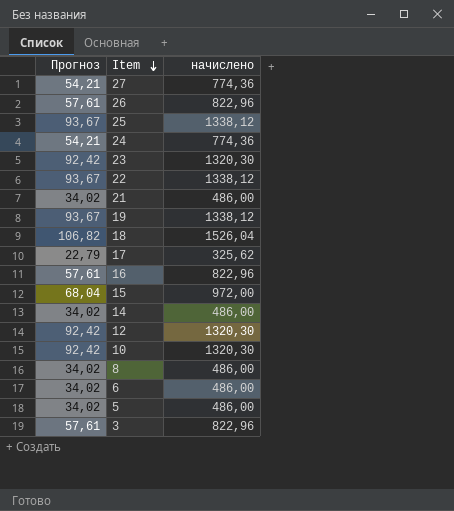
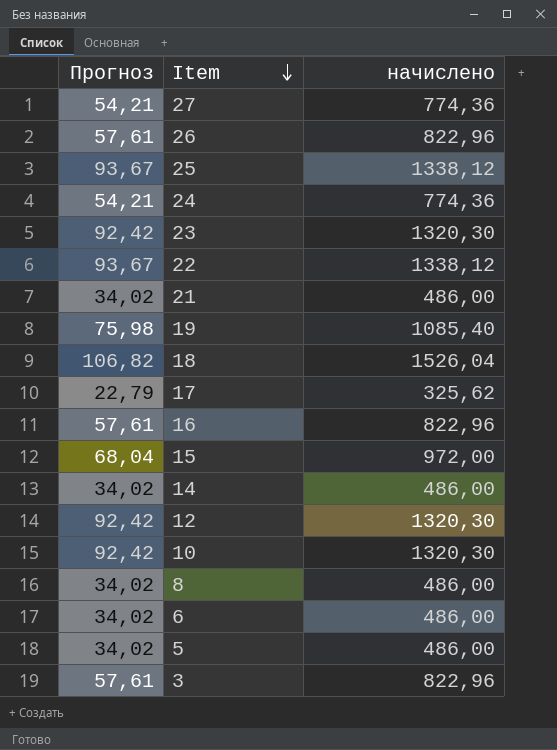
19 | Прогноз: 93,67 -> 75,98
19 | начислено: 1338,12 -> 1085,40

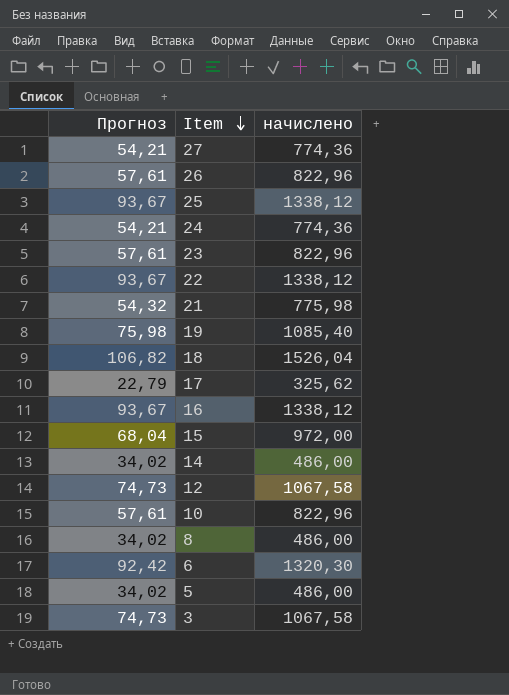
23 | Прогноз: 92,42 -> 57,61
23 | начислено: 1320,30 -> 822,96
21 | Прогноз: 34,02 -> 54,32
21 | начислено: 486,00 -> 775,98
16 | Прогноз: 57,61 -> 93,67
16 | начислено: 822,96 -> 1338,12
12 | Прогноз: 92,42 -> 74,73
12 | начислено: 1320,30 -> 1067,58
10 | Прогноз: 92,42 -> 57,61
10 | начислено: 1320,30 -> 822,96
6 | Прогноз: 34,02 -> 92,42
6 | начислено: 486,00 -> 1320,30
3 | Прогноз: 57,61 -> 74,73
3 | начислено: 822,96 -> 1067,58

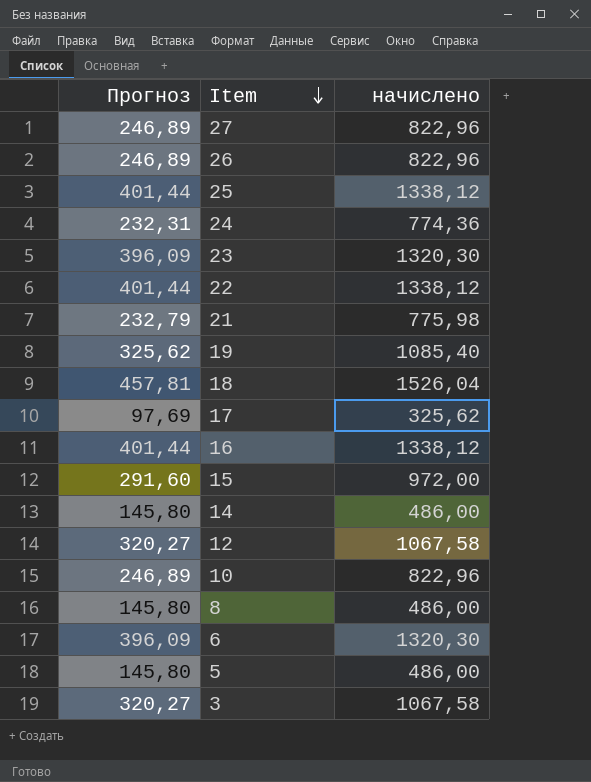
column Прогноз | formula: [начислено] * 0,07 -> [начислено] * 0,3
27 | начислено: 774,36 -> 822,96
23 | начислено: 822,96 -> 1320,30

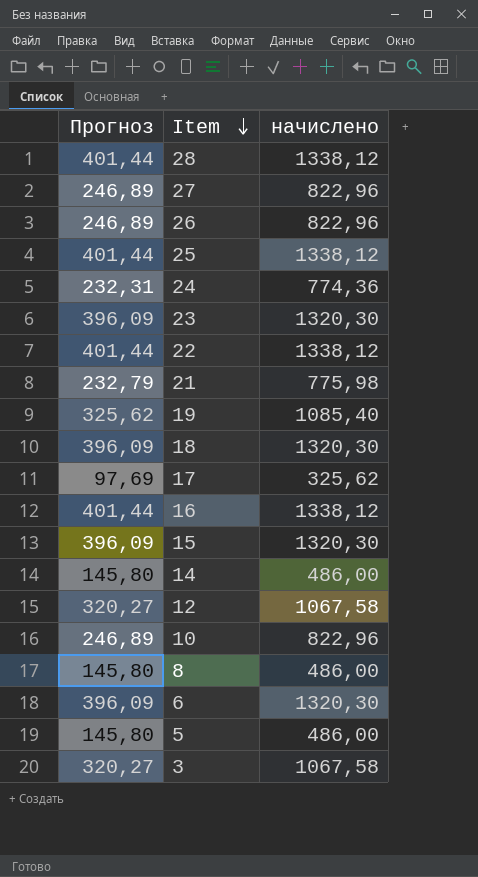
row 28: none -> 401,44 | 1338,12
18 | Прогноз: 457,81 -> 396,09
18 | начислено: 1526,04 -> 1320,30
15 | Прогноз: 291,60 -> 396,09
15 | начислено: 972,00 -> 1320,30

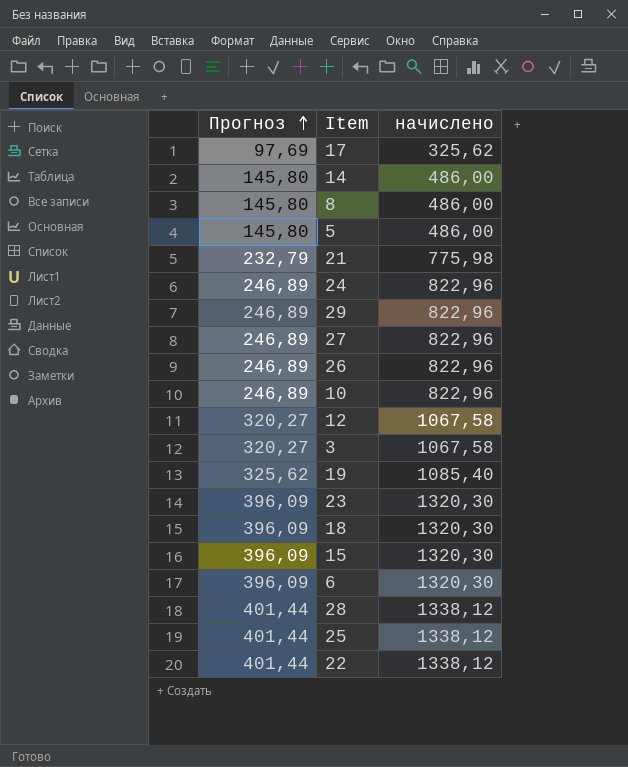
row order: Item descending -> Прогноз ascending
row 16: 401,44 | 1338,12 -> none
24 | Прогноз: 232,31 -> 246,89
24 | начислено: 774,36 -> 822,96
row 29: none -> 246,89 | 822,96

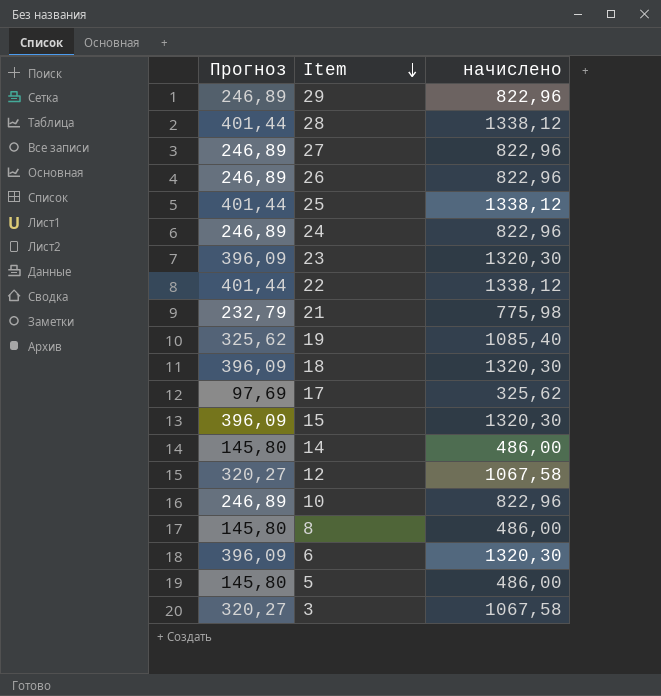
row order: Прогноз ascending -> Item descending

